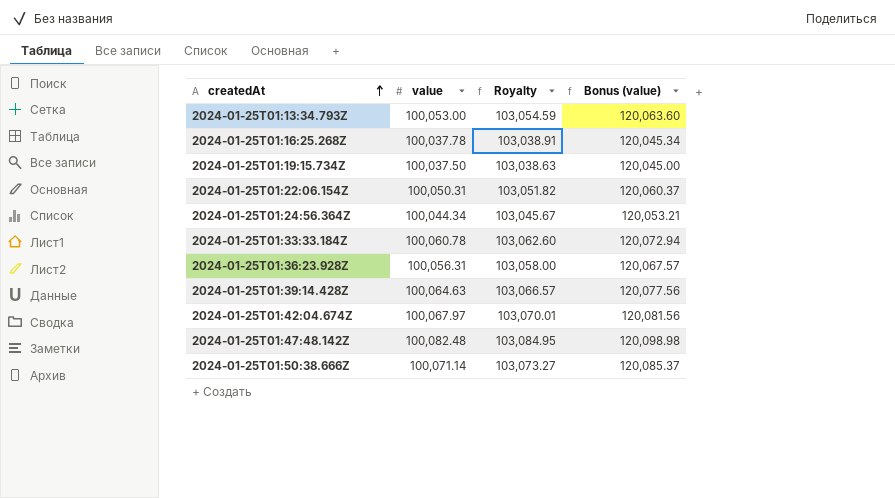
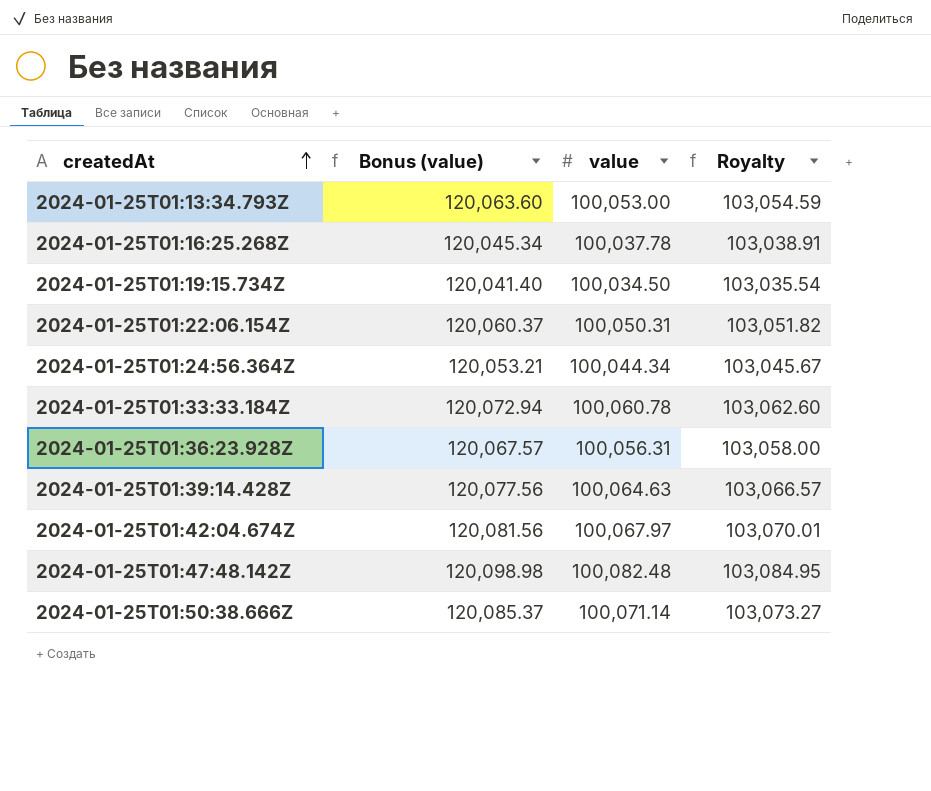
column Bonus (value) | position: 4 -> 2
2024-01-25T01:19:15.734Z | Bonus (value): 120,045.00 -> 120,041.40
2024-01-25T01:19:15.734Z | value: 100,037.50 -> 100,034.50
2024-01-25T01:19:15.734Z | Royalty: 103,038.63 -> 103,035.54

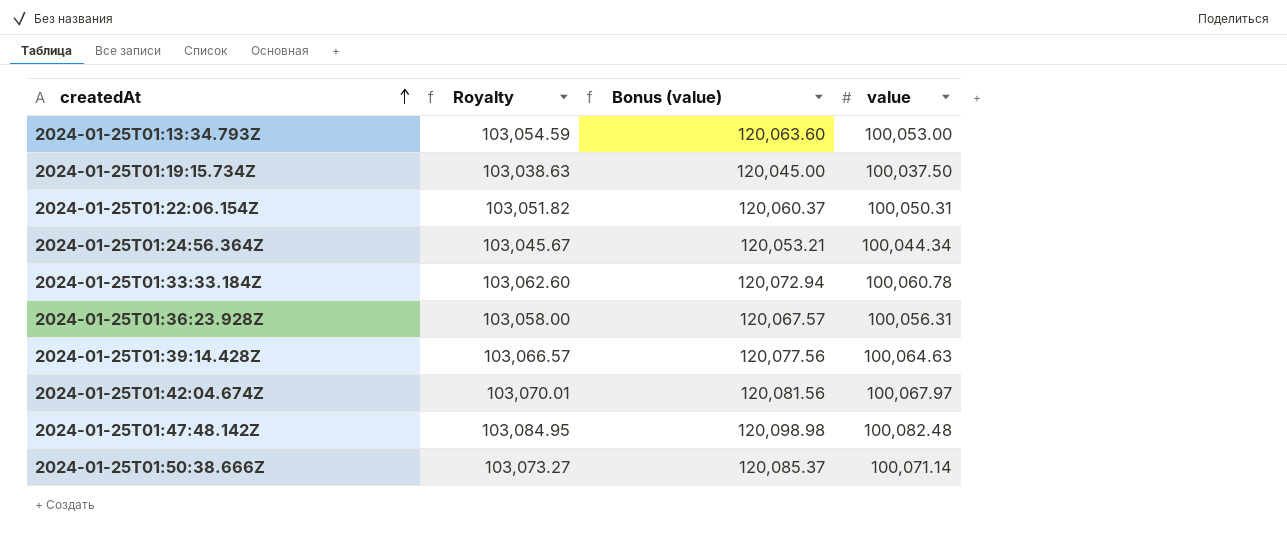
column Royalty | position: 4 -> 2
row 2024-01-25T01:16:25.268Z: 120,045.34 | 100,037.78 | 103,038.91 -> none
2024-01-25T01:19:15.734Z | Royalty: 103,035.54 -> 103,038.63
2024-01-25T01:19:15.734Z | Bonus (value): 120,041.40 -> 120,045.00
2024-01-25T01:19:15.734Z | value: 100,034.50 -> 100,037.50

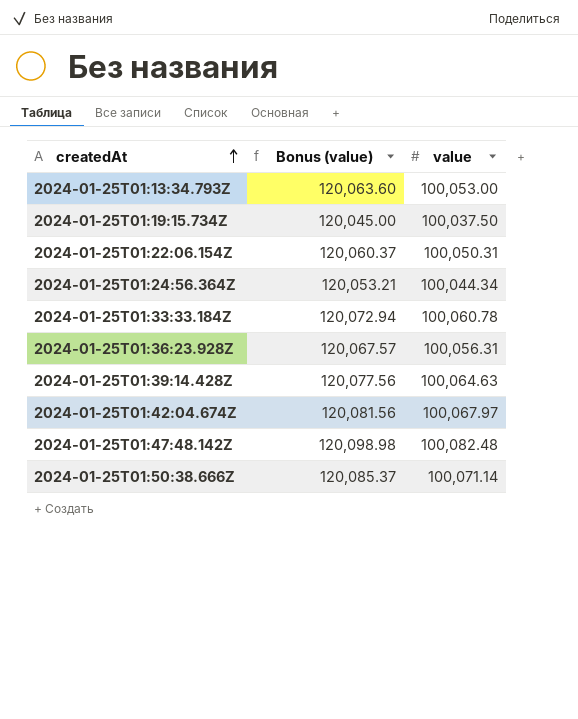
column Royalty | formula: [value] * 1.03 -> none

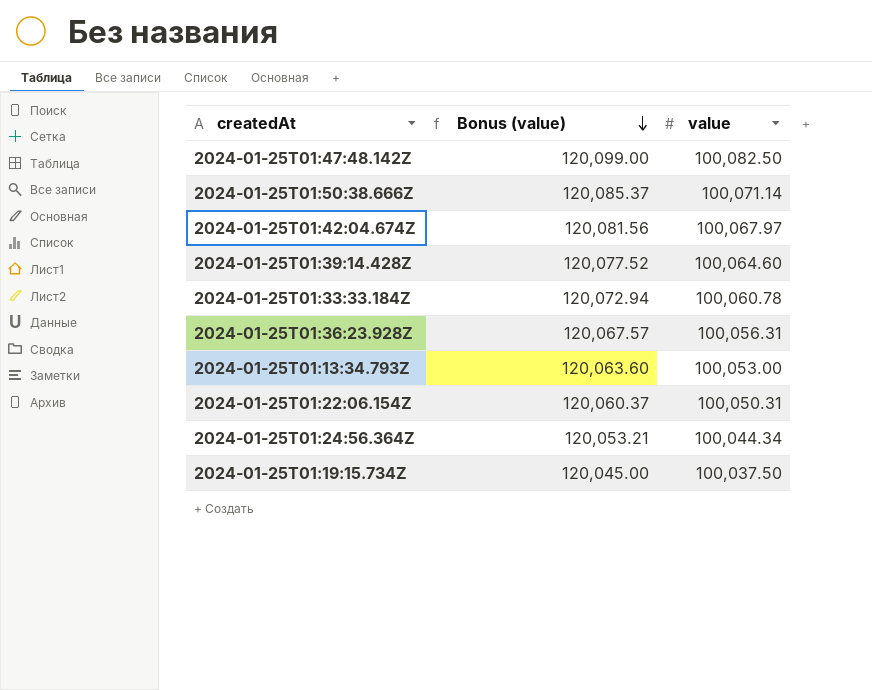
row order: createdAt ascending -> Bonus (value) descending
2024-01-25T01:47:48.142Z | Bonus (value): 120,098.98 -> 120,099.00
2024-01-25T01:47:48.142Z | value: 100,082.48 -> 100,082.50
2024-01-25T01:39:14.428Z | Bonus (value): 120,077.56 -> 120,077.52
2024-01-25T01:39:14.428Z | value: 100,064.63 -> 100,064.60

